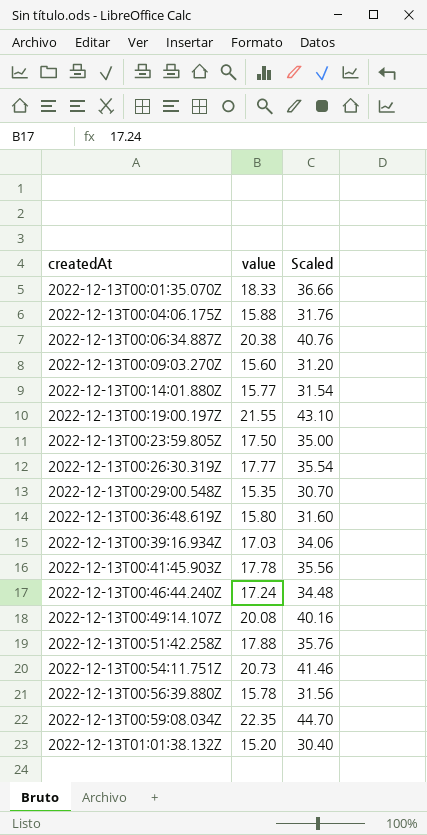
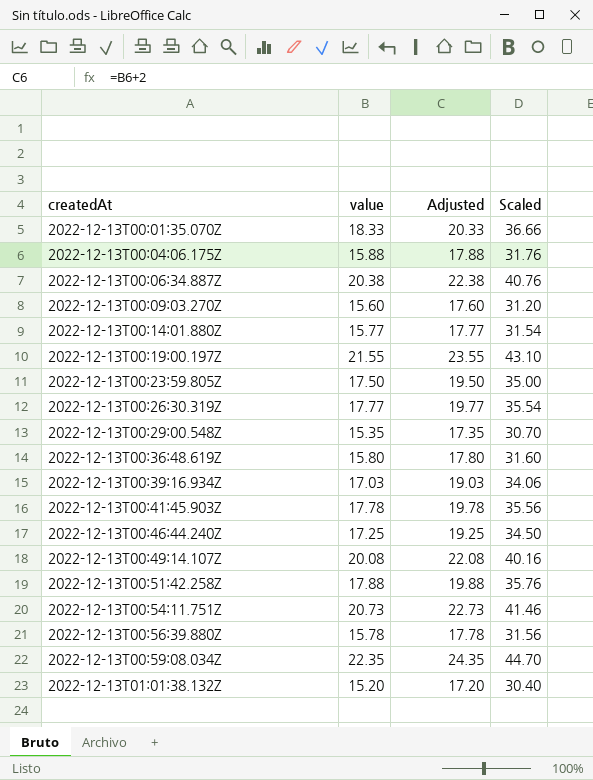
column Adjusted | formula: none -> [value] + 2
2022-12-13T00:46:44.240Z | value: 17.24 -> 17.25
2022-12-13T00:46:44.240Z | Scaled: 34.48 -> 34.50

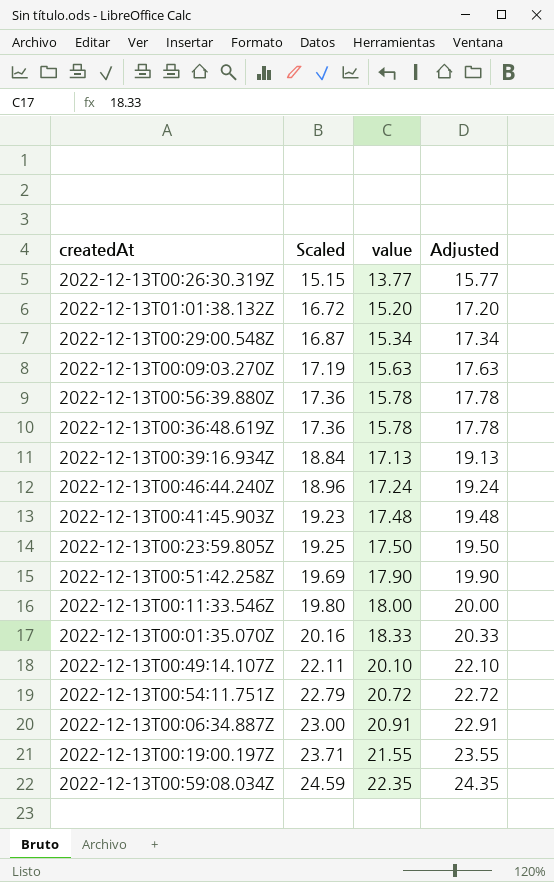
row order: createdAt ascending -> Scaled ascending
column Scaled | formula: [value] * 2 -> [value] * 1.1
column Scaled | position: 4 -> 2
row 2022-12-13T00:04:06.175Z: 15.88 | 17.88 | 31.76 -> none
row 2022-12-13T00:14:01.880Z: 15.77 | 17.77 | 31.54 -> none
2022-12-13T00:26:30.319Z | value: 17.77 -> 13.77
2022-12-13T00:26:30.319Z | Adjusted: 19.77 -> 15.77
2022-12-13T00:29:00.548Z | value: 15.35 -> 15.34
2022-12-13T00:29:00.548Z | Adjusted: 17.35 -> 17.34
2022-12-13T00:09:03.270Z | value: 15.60 -> 15.63
2022-12-13T00:09:03.270Z | Adjusted: 17.60 -> 17.63
2022-12-13T00:36:48.619Z | value: 15.80 -> 15.78
2022-12-13T00:36:48.619Z | Adjusted: 17.80 -> 17.78
2022-12-13T00:39:16.934Z | value: 17.03 -> 17.13
2022-12-13T00:39:16.934Z | Adjusted: 19.03 -> 19.13
2022-12-13T00:46:44.240Z | value: 17.25 -> 17.24
2022-12-13T00:46:44.240Z | Adjusted: 19.25 -> 19.24
2022-12-13T00:41:45.903Z | value: 17.78 -> 17.48
2022-12-13T00:41:45.903Z | Adjusted: 19.78 -> 19.48
2022-12-13T00:51:42.258Z | value: 17.88 -> 17.90
2022-12-13T00:51:42.258Z | Adjusted: 19.88 -> 19.90
row 2022-12-13T00:11:33.546Z: none -> 19.80 | 18.00 | 20.00
2022-12-13T00:49:14.107Z | value: 20.08 -> 20.10
2022-12-13T00:49:14.107Z | Adjusted: 22.08 -> 22.10
2022-12-13T00:54:11.751Z | value: 20.73 -> 20.72
2022-12-13T00:54:11.751Z | Adjusted: 22.73 -> 22.72
2022-12-13T00:06:34.887Z | value: 20.38 -> 20.91
2022-12-13T00:06:34.887Z | Adjusted: 22.38 -> 22.91

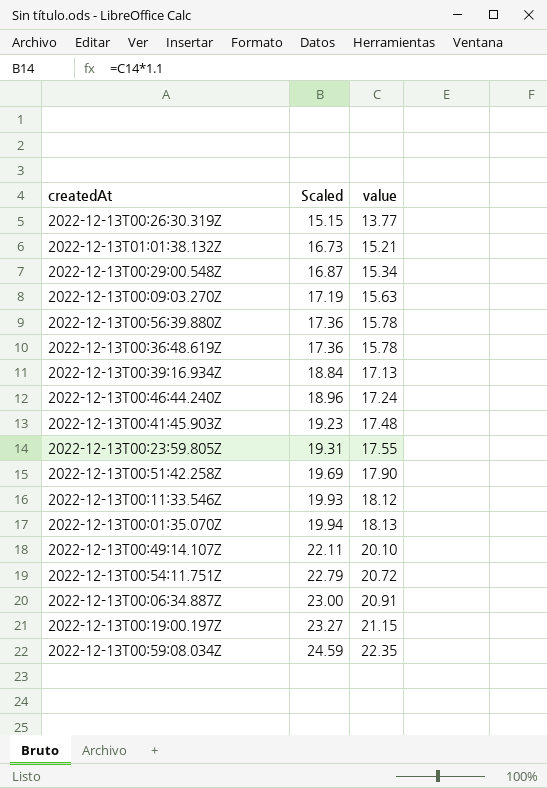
column Adjusted | formula: [value] + 2 -> none
2022-12-13T01:01:38.132Z | Scaled: 16.72 -> 16.73
2022-12-13T01:01:38.132Z | value: 15.20 -> 15.21
2022-12-13T00:23:59.805Z | Scaled: 19.25 -> 19.31
2022-12-13T00:23:59.805Z | value: 17.50 -> 17.55
2022-12-13T00:11:33.546Z | Scaled: 19.80 -> 19.93
2022-12-13T00:11:33.546Z | value: 18.00 -> 18.12
2022-12-13T00:01:35.070Z | Scaled: 20.16 -> 19.94
2022-12-13T00:01:35.070Z | value: 18.33 -> 18.13
2022-12-13T00:19:00.197Z | Scaled: 23.71 -> 23.27
2022-12-13T00:19:00.197Z | value: 21.55 -> 21.15

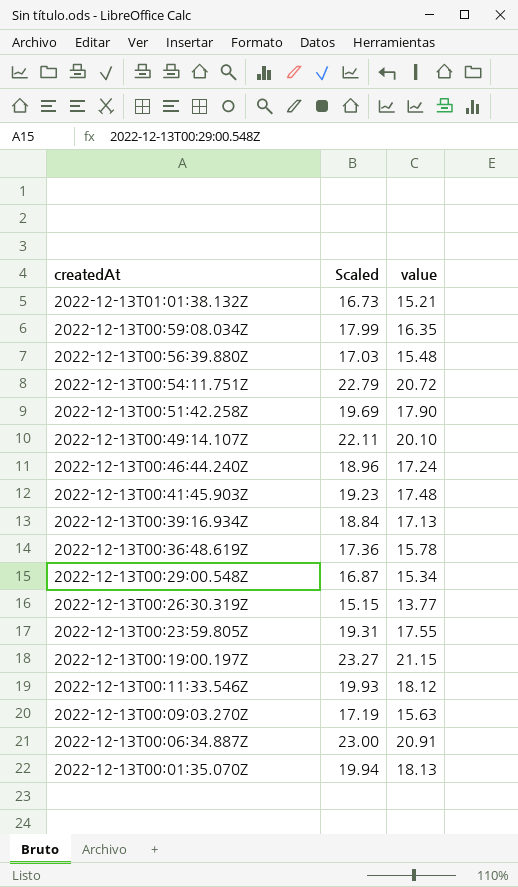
row order: Scaled ascending -> createdAt descending
2022-12-13T00:59:08.034Z | Scaled: 24.59 -> 17.99
2022-12-13T00:59:08.034Z | value: 22.35 -> 16.35
2022-12-13T00:56:39.880Z | Scaled: 17.36 -> 17.03
2022-12-13T00:56:39.880Z | value: 15.78 -> 15.48

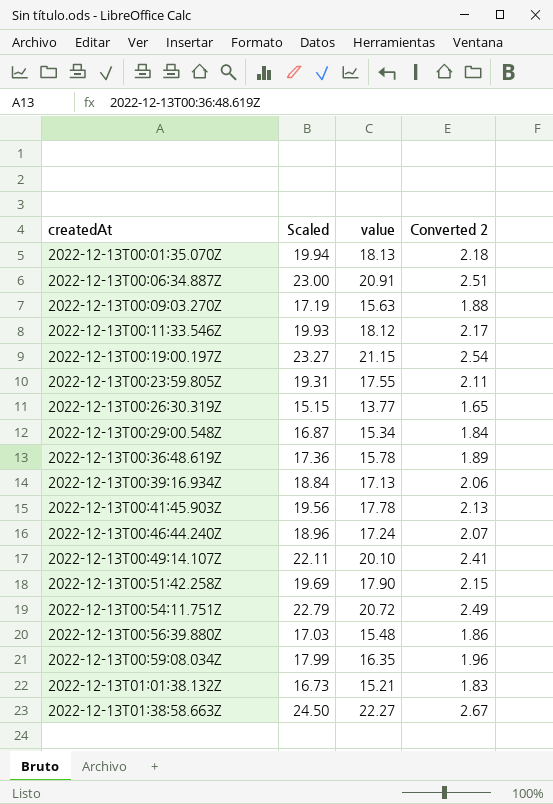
row order: createdAt descending -> createdAt ascending
column Converted 2 | formula: none -> [value] * 0.12
2022-12-13T00:41:45.903Z | Scaled: 19.23 -> 19.56
2022-12-13T00:41:45.903Z | value: 17.48 -> 17.78
row 2022-12-13T01:38:58.663Z: none -> 24.50 | 22.27 | 2.67

